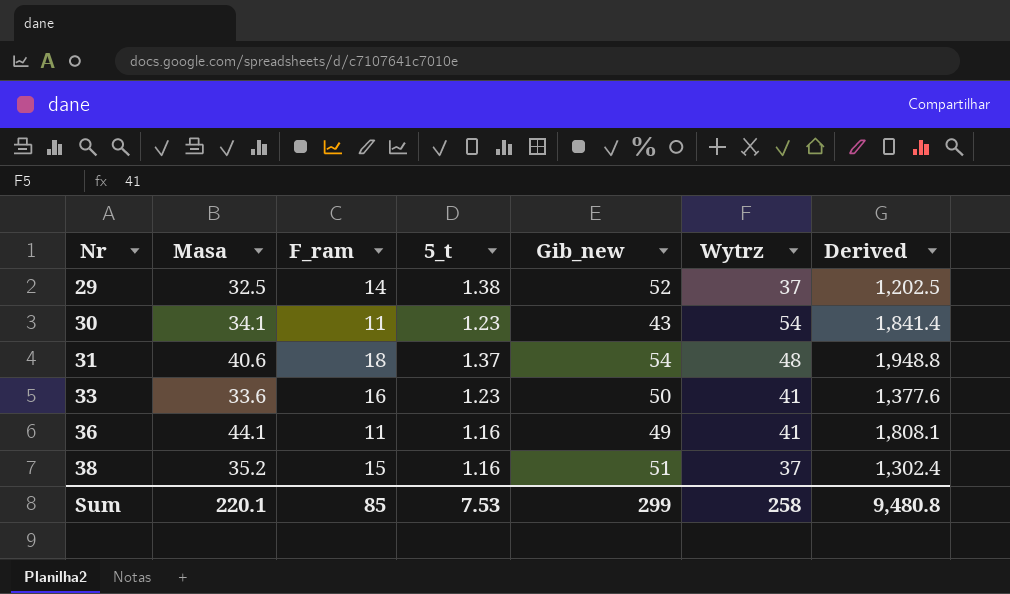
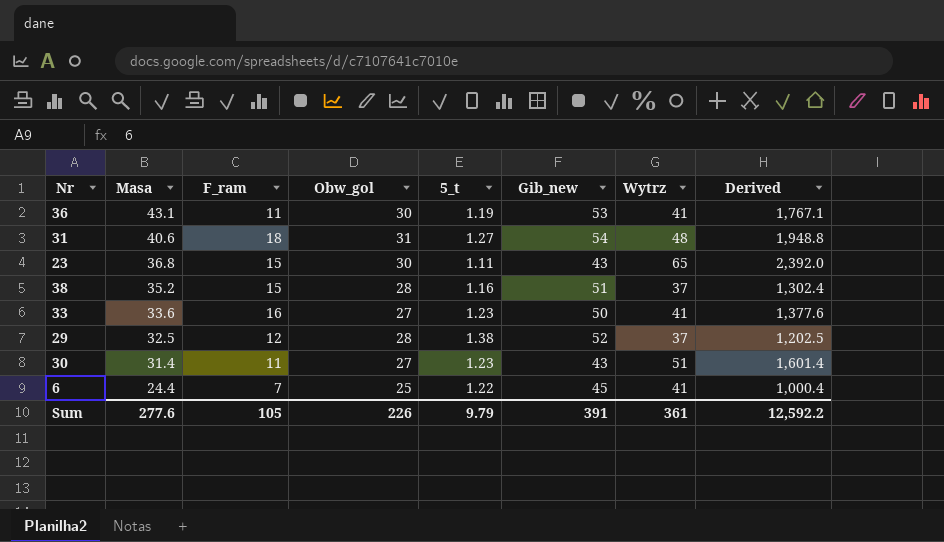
row order: Nr ascending -> Masa descending
column Obw_gol | position: none -> 4
36 | Masa: 44.1 -> 43.1
36 | 5_t: 1.16 -> 1.19
36 | Gib_new: 49 -> 53
36 | Derived: 1,808.1 -> 1,767.1
31 | 5_t: 1.37 -> 1.27
row 23: none -> 36.8 | 15 | 30 | 1.11 | 43 | 65 | 2,392.0
29 | F_ram: 14 -> 12
30 | Masa: 34.1 -> 31.4
30 | Wytrz: 54 -> 51
30 | Derived: 1,841.4 -> 1,601.4
row 6: none -> 24.4 | 7 | 25 | 1.22 | 45 | 41 | 1,000.4
Sum | Masa: 220.1 -> 277.6
Sum | F_ram: 85 -> 105
Sum | 5_t: 7.53 -> 9.79
Sum | Gib_new: 299 -> 391
Sum | Wytrz: 258 -> 361
Sum | Derived: 9,480.8 -> 12,592.2

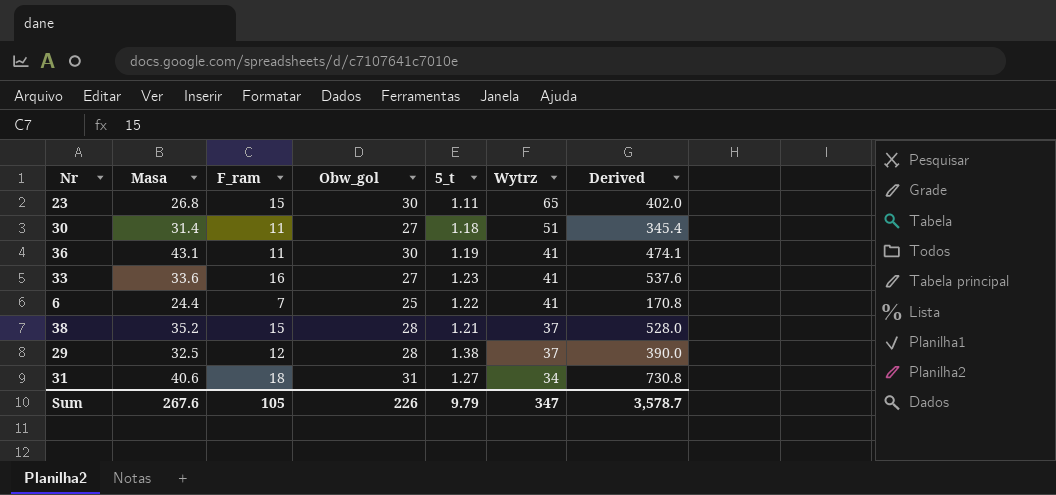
row order: Masa descending -> Wytrz descending
column Gib_new | position: 6 -> none
column Derived | formula: [Masa] * [Wytrz] -> [Masa] * [F_ram]
23 | Masa: 36.8 -> 26.8
30 | 5_t: 1.23 -> 1.18
38 | 5_t: 1.16 -> 1.21
31 | Wytrz: 48 -> 34
Sum | Masa: 277.6 -> 267.6
Sum | Wytrz: 361 -> 347
Sum | Derived: 12,592.2 -> 3,578.7

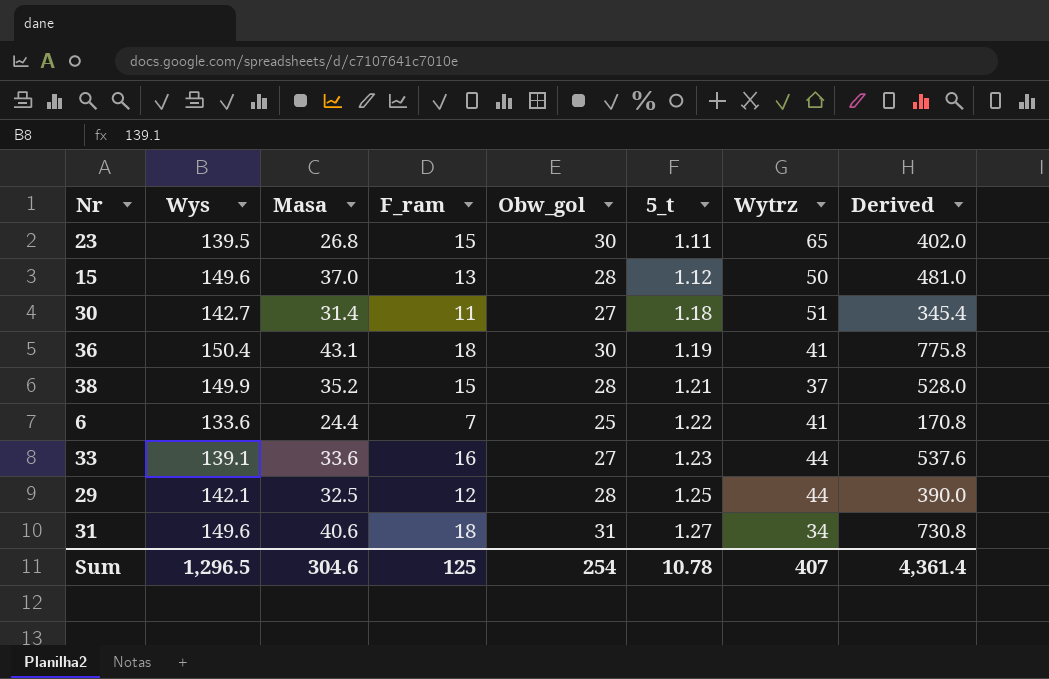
row order: Wytrz descending -> 5_t ascending
column Wys | position: none -> 2
row 15: none -> 149.6 | 37.0 | 13 | 28 | 1.12 | 50 | 481.0
36 | F_ram: 11 -> 18
36 | Derived: 474.1 -> 775.8
33 | Wytrz: 41 -> 44
29 | 5_t: 1.38 -> 1.25
29 | Wytrz: 37 -> 44
Sum | Masa: 267.6 -> 304.6
Sum | F_ram: 105 -> 125
Sum | Obw_gol: 226 -> 254
Sum | 5_t: 9.79 -> 10.78
Sum | Wytrz: 347 -> 407
Sum | Derived: 3,578.7 -> 4,361.4

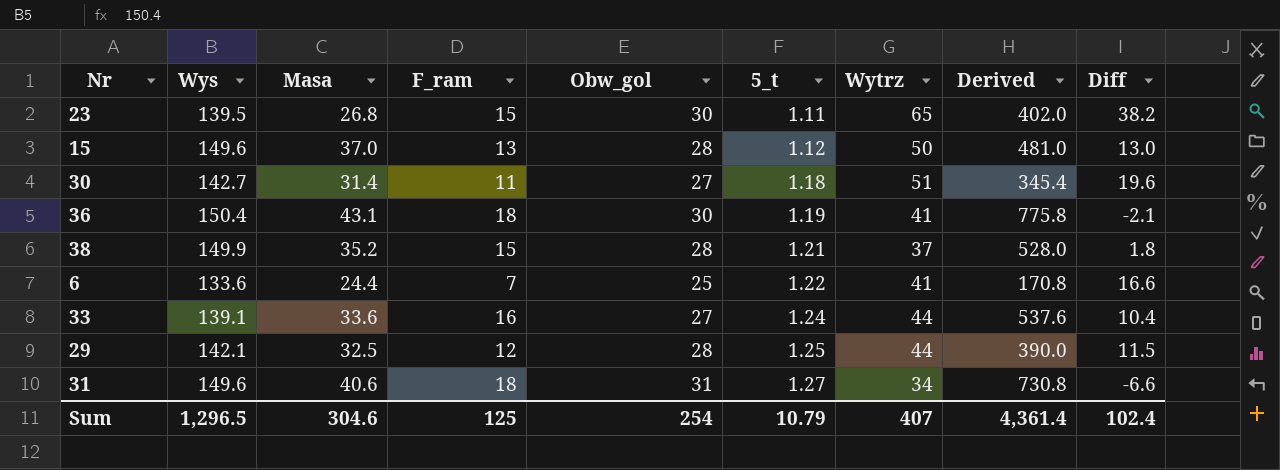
column Diff | formula: none -> [Wytrz] - [Masa]
33 | 5_t: 1.23 -> 1.24
Sum | 5_t: 10.78 -> 10.79

